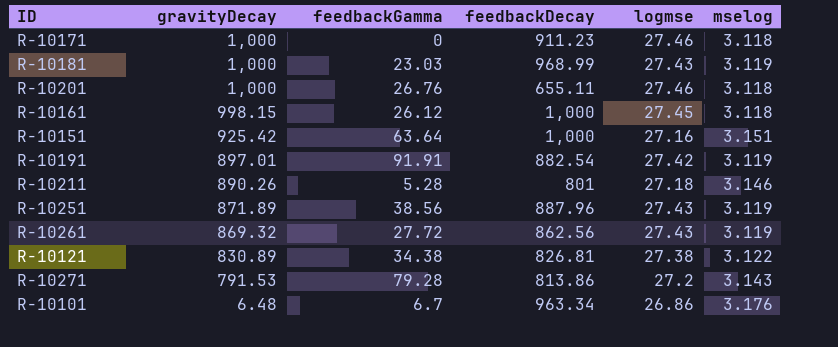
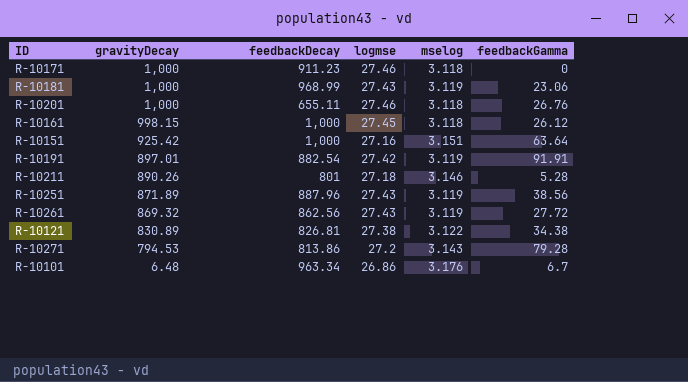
column feedbackGamma | position: 3 -> 6
R-10181 | feedbackGamma: 23.03 -> 23.06
R-10271 | gravityDecay: 791.53 -> 794.53

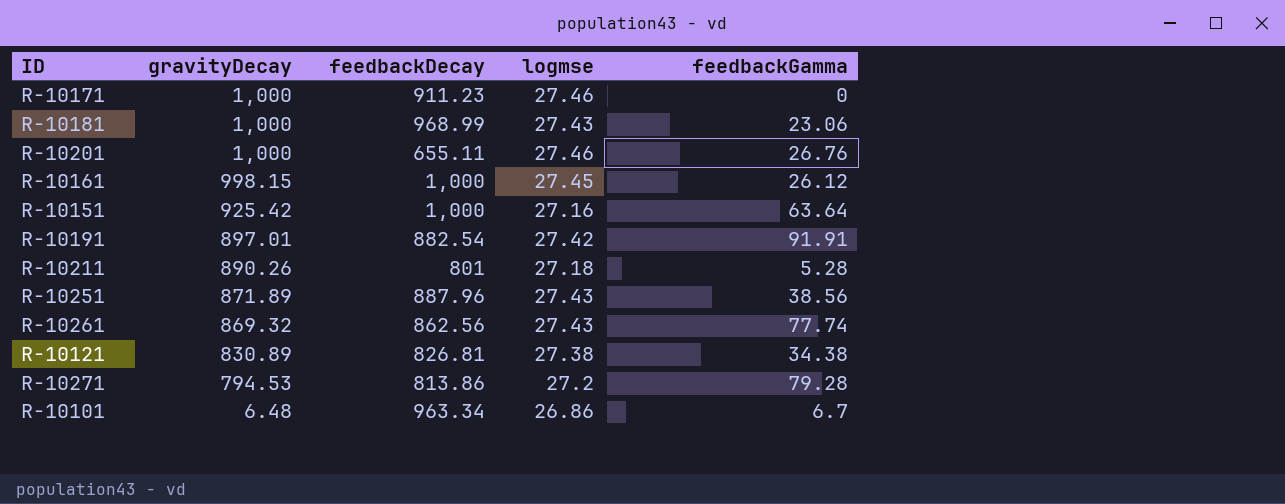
column mselog | position: 5 -> none
R-10261 | feedbackGamma: 27.72 -> 77.74

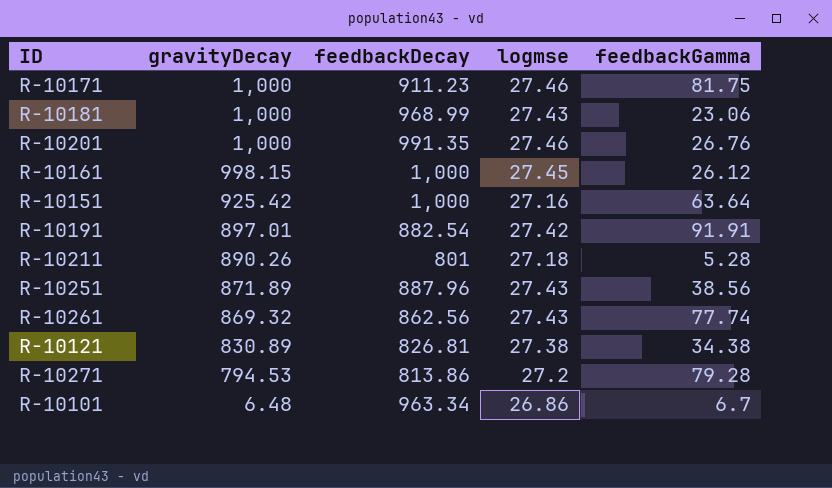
R-10171 | feedbackGamma: 0 -> 81.75
R-10201 | feedbackDecay: 655.11 -> 991.35

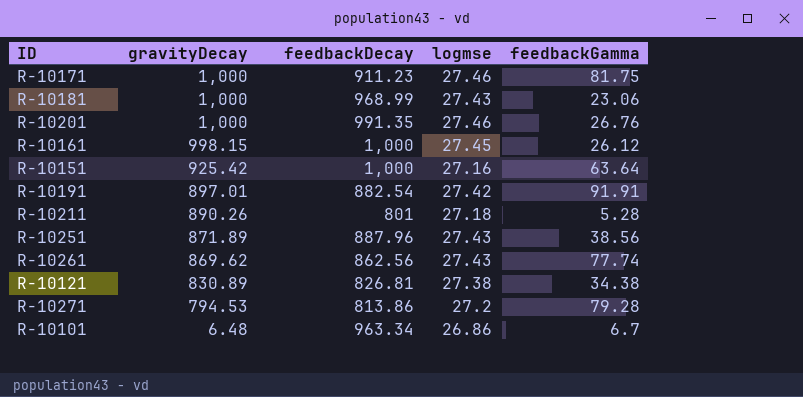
R-10261 | gravityDecay: 869.32 -> 869.62

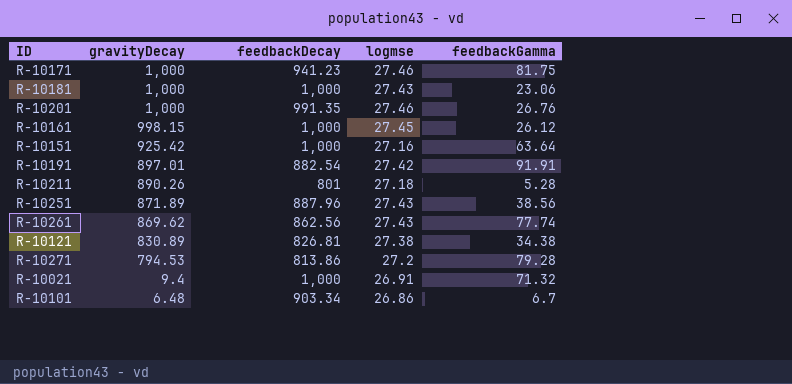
R-10171 | feedbackDecay: 911.23 -> 941.23
R-10181 | feedbackDecay: 968.99 -> 1,000
row R-10021: none -> 9.4 | 1,000 | 26.91 | 71.32
R-10101 | feedbackDecay: 963.34 -> 903.34

